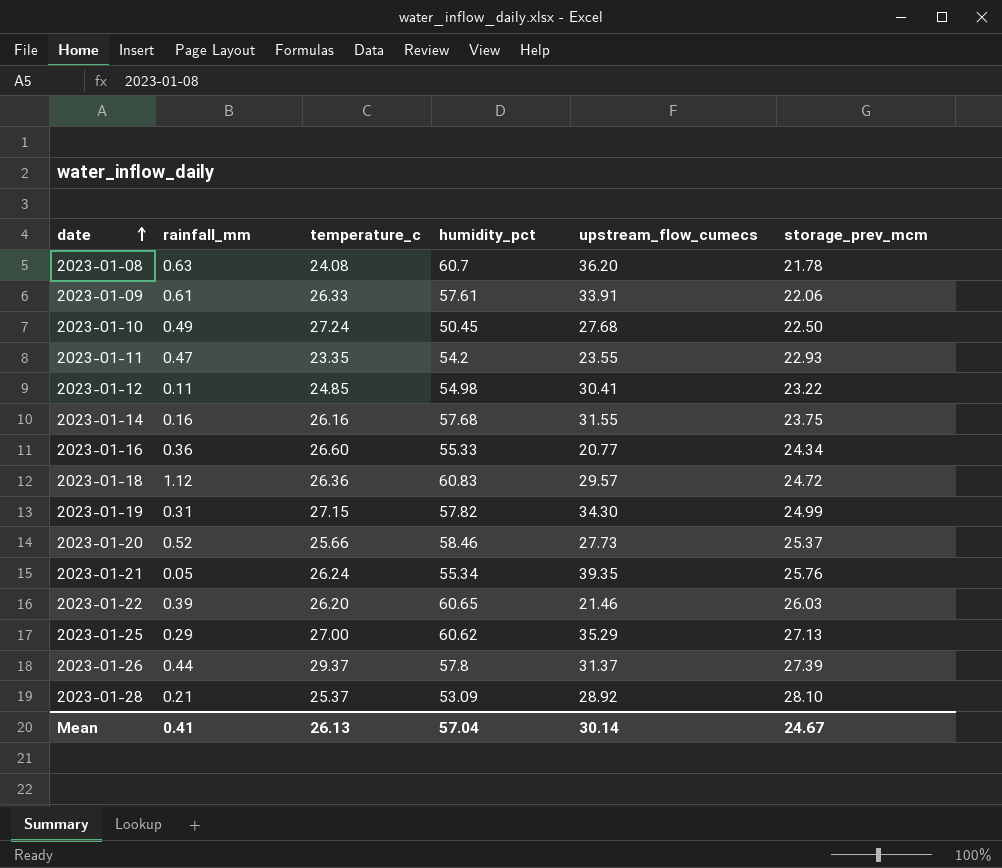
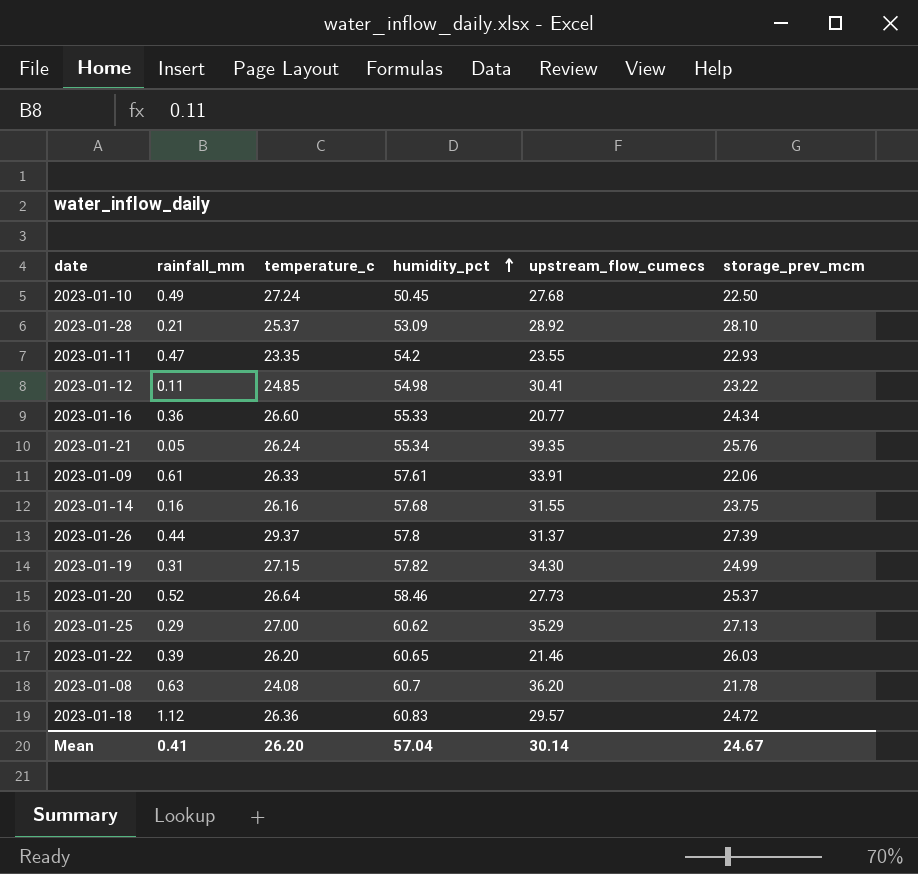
row order: date ascending -> humidity_pct ascending
2023-01-20 | temperature_c: 25.66 -> 26.64
Mean | temperature_c: 26.13 -> 26.20

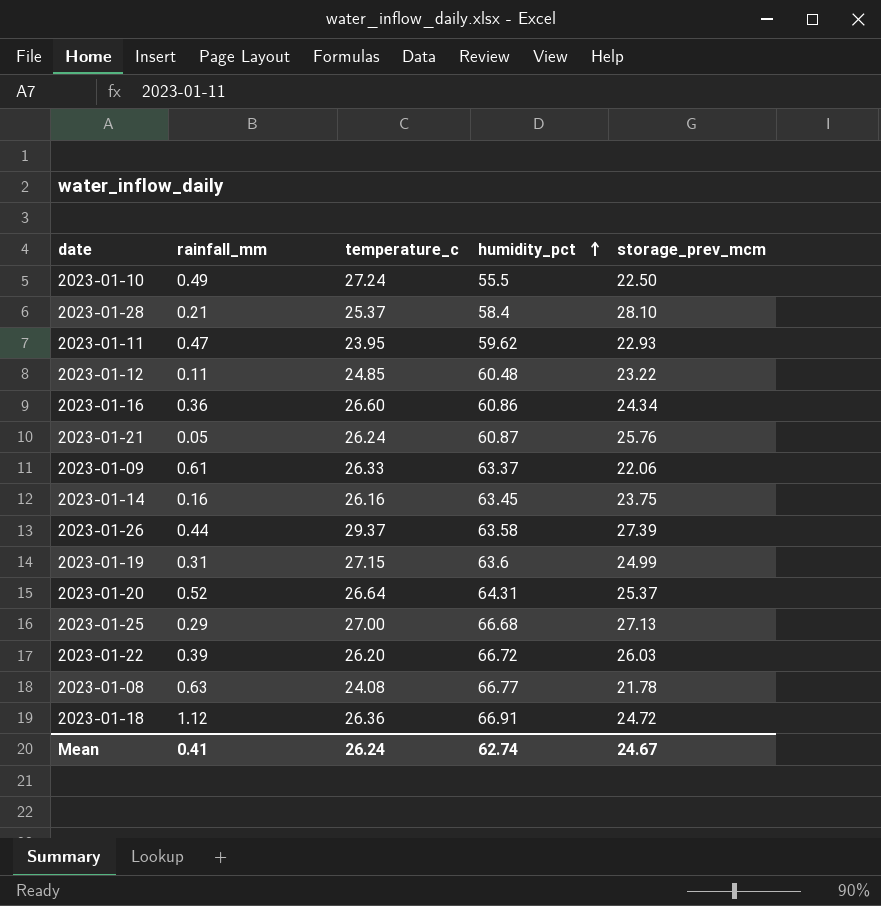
column upstream_flow_cumecs | position: 5 -> none
2023-01-10 | humidity_pct: 50.45 -> 55.5
2023-01-28 | humidity_pct: 53.09 -> 58.4
2023-01-11 | temperature_c: 23.35 -> 23.95
2023-01-11 | humidity_pct: 54.2 -> 59.62
2023-01-12 | humidity_pct: 54.98 -> 60.48
2023-01-16 | humidity_pct: 55.33 -> 60.86
2023-01-21 | humidity_pct: 55.34 -> 60.87
2023-01-09 | humidity_pct: 57.61 -> 63.37
2023-01-14 | humidity_pct: 57.68 -> 63.45
2023-01-26 | humidity_pct: 57.8 -> 63.58
2023-01-19 | humidity_pct: 57.82 -> 63.6
2023-01-20 | humidity_pct: 58.46 -> 64.31
2023-01-25 | humidity_pct: 60.62 -> 66.68
2023-01-22 | humidity_pct: 60.65 -> 66.72
2023-01-08 | humidity_pct: 60.7 -> 66.77
2023-01-18 | humidity_pct: 60.83 -> 66.91
Mean | temperature_c: 26.20 -> 26.24
Mean | humidity_pct: 57.04 -> 62.74

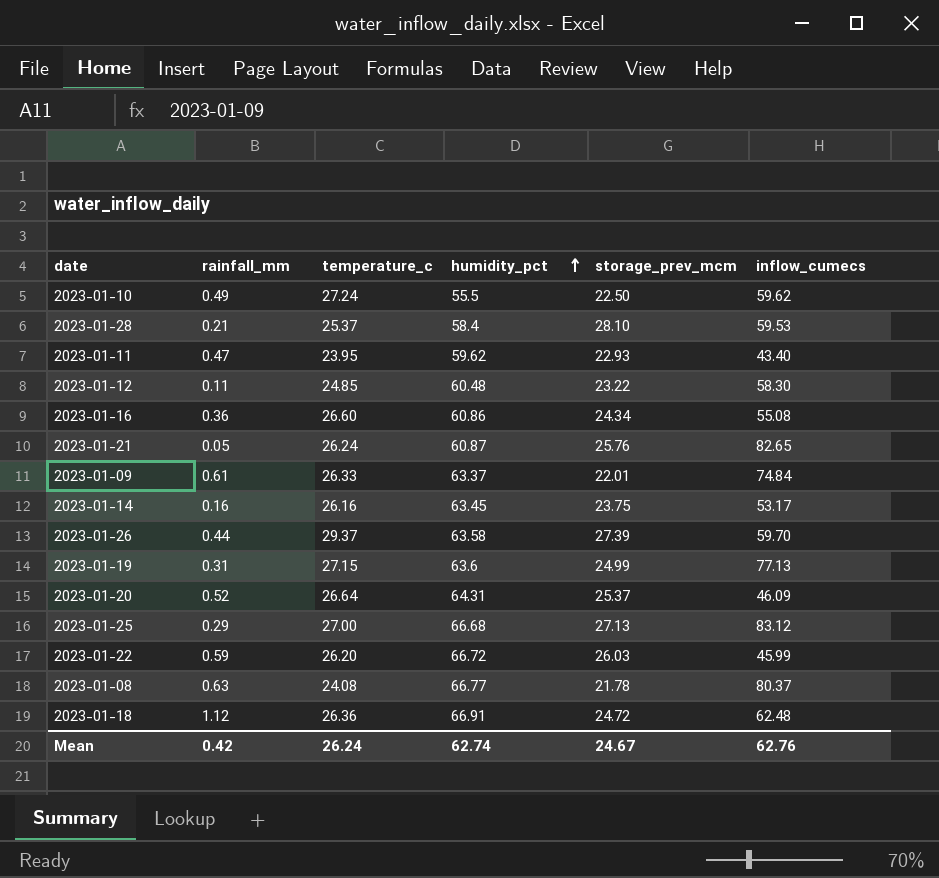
column inflow_cumecs | position: none -> 6
2023-01-09 | storage_prev_mcm: 22.06 -> 22.01
2023-01-22 | rainfall_mm: 0.39 -> 0.59
Mean | rainfall_mm: 0.41 -> 0.42

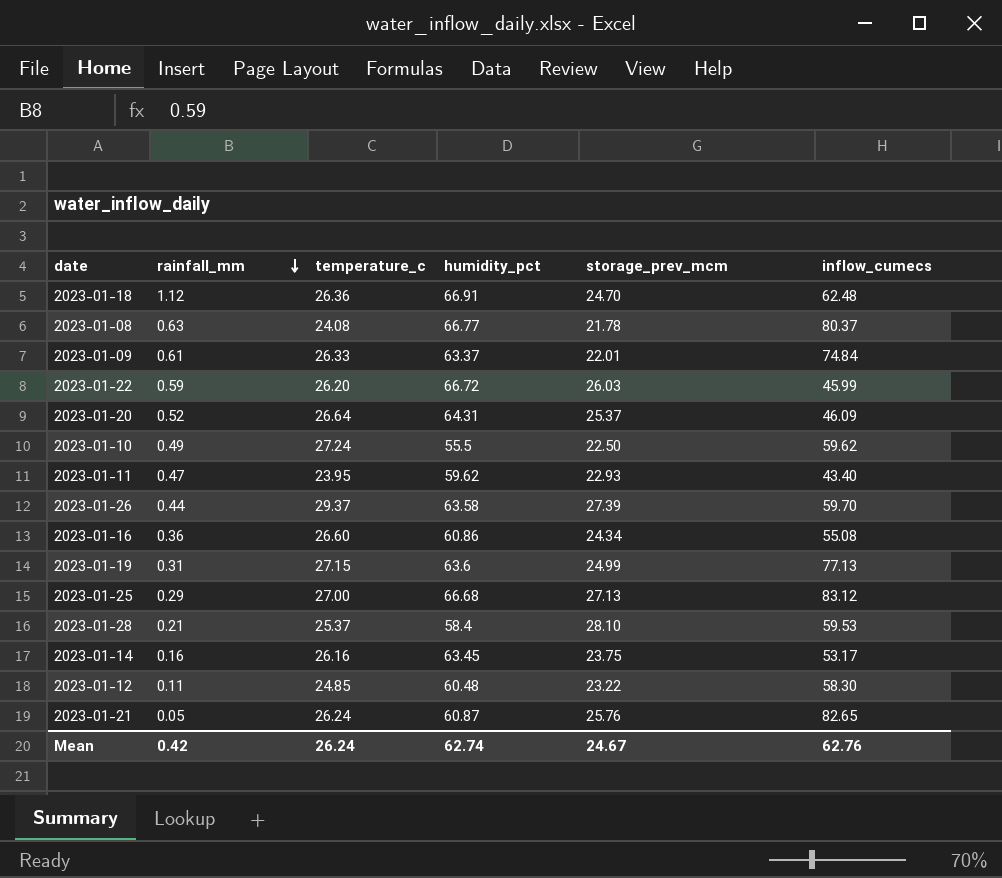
row order: humidity_pct ascending -> rainfall_mm descending
2023-01-18 | storage_prev_mcm: 24.72 -> 24.70

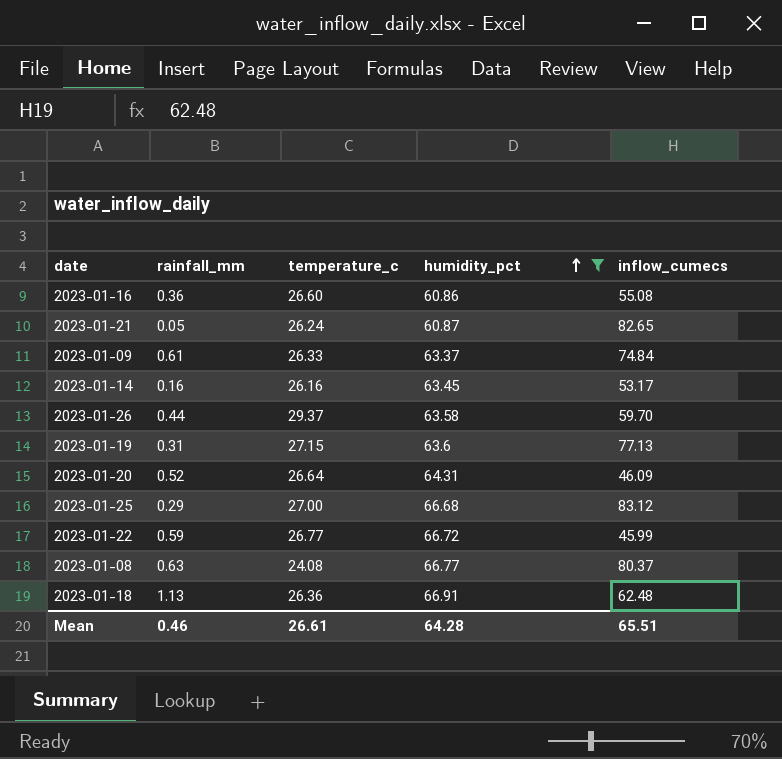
filter: none -> humidity_pct >= 60.86
row order: rainfall_mm descending -> humidity_pct ascending
column storage_prev_mcm | position: 5 -> none
2023-01-22 | temperature_c: 26.20 -> 26.77
2023-01-18 | rainfall_mm: 1.12 -> 1.13
Mean | rainfall_mm: 0.42 -> 0.46
Mean | temperature_c: 26.24 -> 26.61
Mean | humidity_pct: 62.74 -> 64.28
Mean | inflow_cumecs: 62.76 -> 65.51

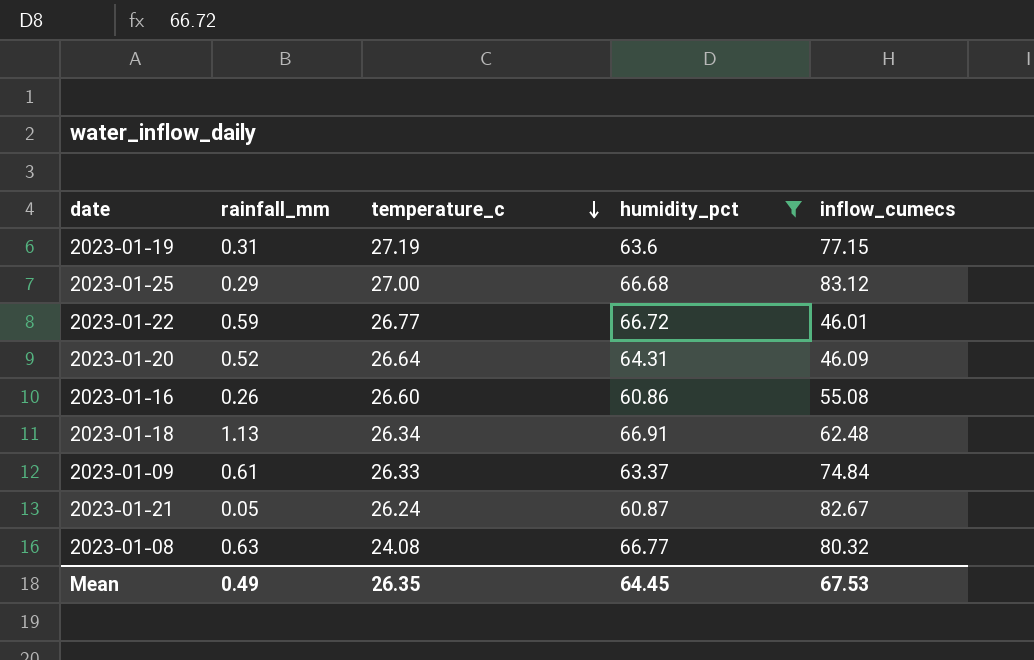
row order: humidity_pct ascending -> temperature_c descending
row 2023-01-14: 0.16 | 26.16 | 63.45 | 53.17 -> none
row 2023-01-26: 0.44 | 29.37 | 63.58 | 59.70 -> none
2023-01-19 | temperature_c: 27.15 -> 27.19
2023-01-19 | inflow_cumecs: 77.13 -> 77.15
2023-01-22 | inflow_cumecs: 45.99 -> 46.01
2023-01-16 | rainfall_mm: 0.36 -> 0.26
2023-01-18 | temperature_c: 26.36 -> 26.34
2023-01-21 | inflow_cumecs: 82.65 -> 82.67
2023-01-08 | inflow_cumecs: 80.37 -> 80.32
Mean | rainfall_mm: 0.46 -> 0.49
Mean | temperature_c: 26.61 -> 26.35
Mean | humidity_pct: 64.28 -> 64.45
Mean | inflow_cumecs: 65.51 -> 67.53

